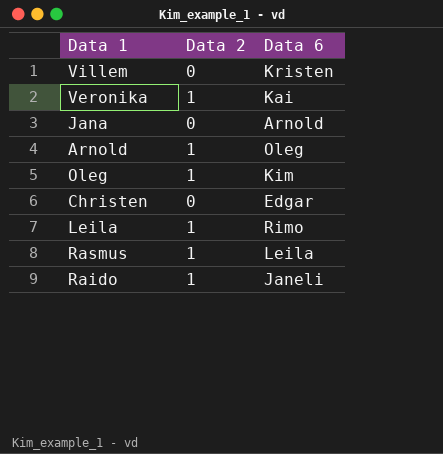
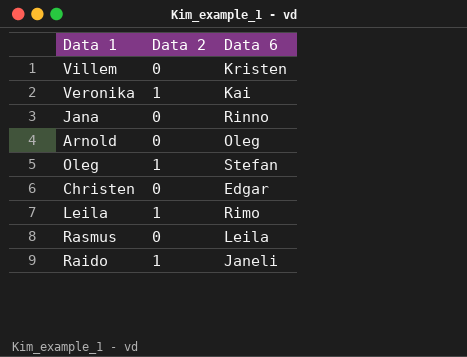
Jana | Data 6: Arnold -> Rinno
Arnold | Data 2: 1 -> 0
Oleg | Data 6: Kim -> Stefan
Rasmus | Data 2: 1 -> 0

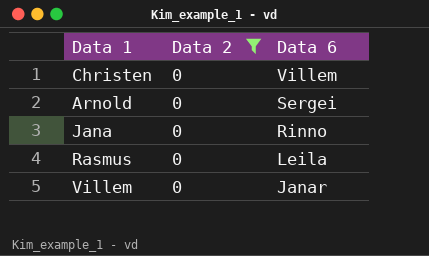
filter: none -> Data 2 = 0
row order: none -> Data 6 descending
Christen | Data 6: Edgar -> Villem
Arnold | Data 6: Oleg -> Sergei
Villem | Data 6: Kristen -> Janar

